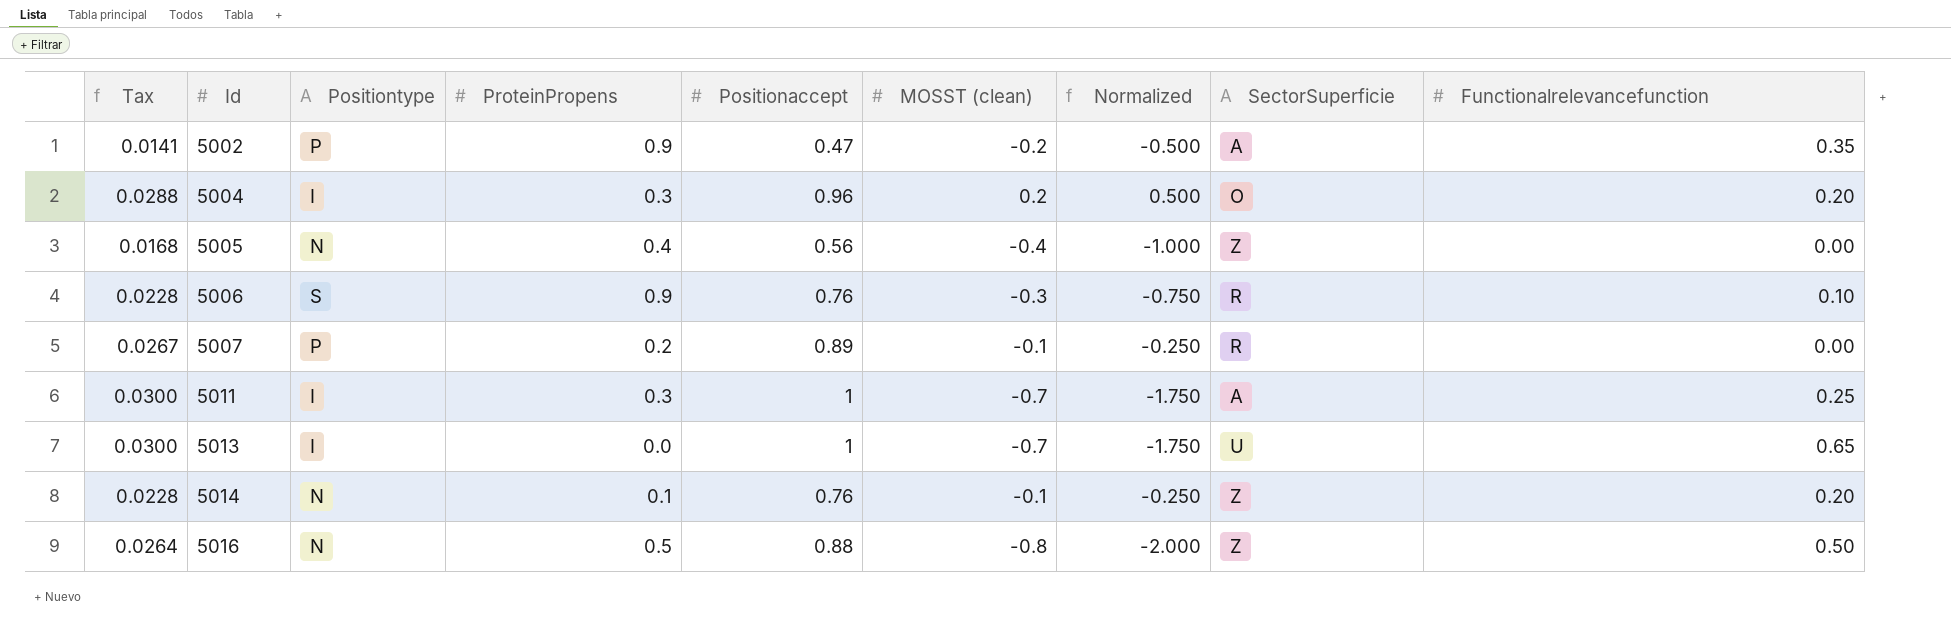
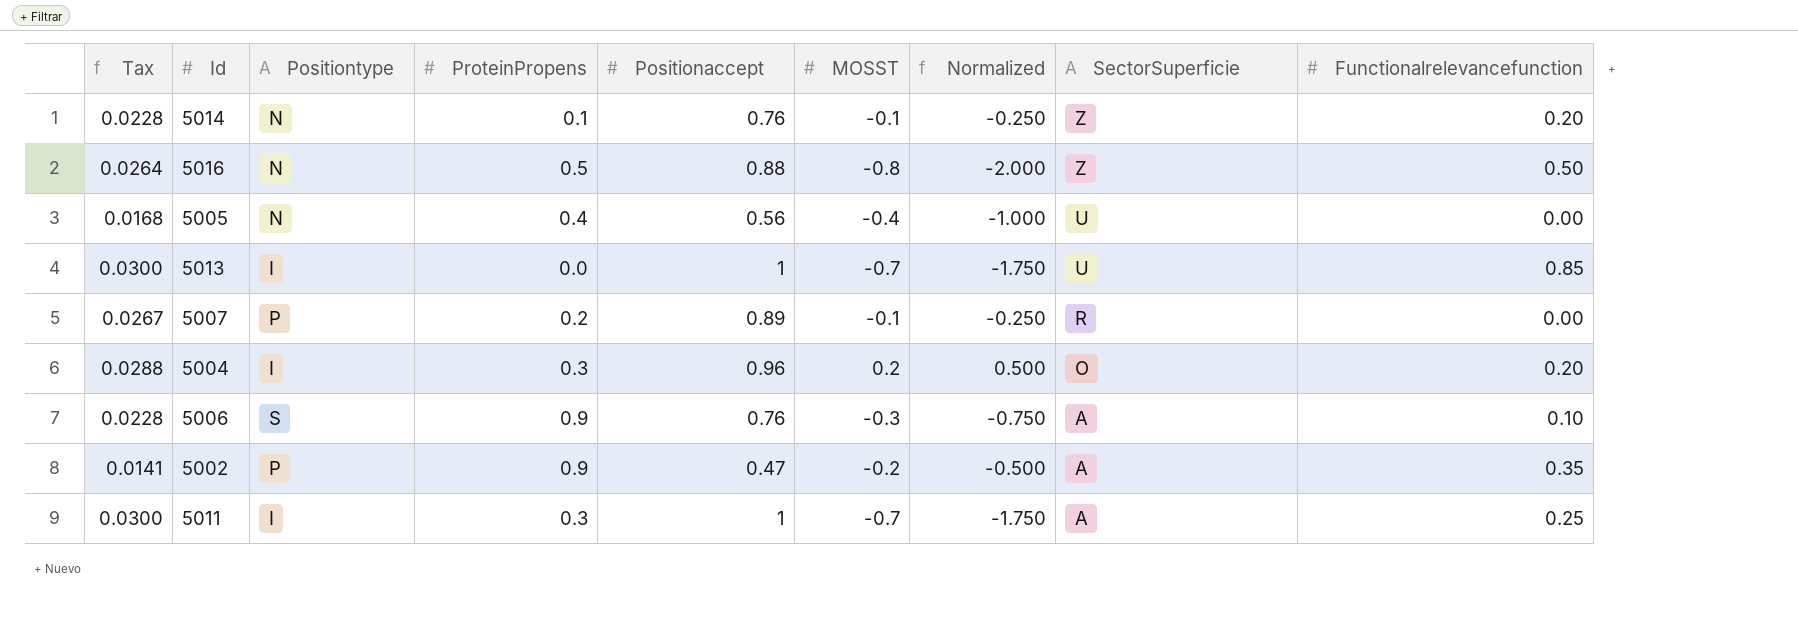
row order: Id ascending -> SectorSuperficie descending
column name: MOSST (clean) -> MOSST
5005 | SectorSuperficie: Z -> U
5013 | Functionalrelevancefunction: 0.65 -> 0.85
5006 | SectorSuperficie: R -> A

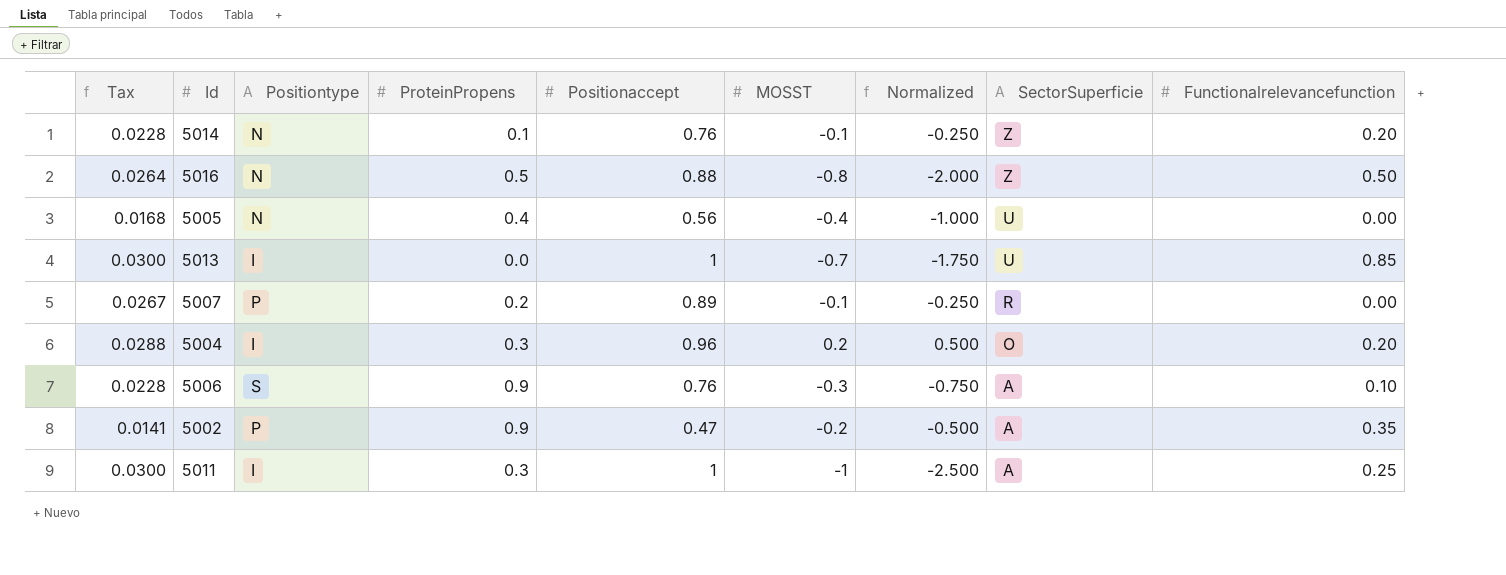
5011 | MOSST: -0.7 -> -1
5011 | Normalized: -1.750 -> -2.500

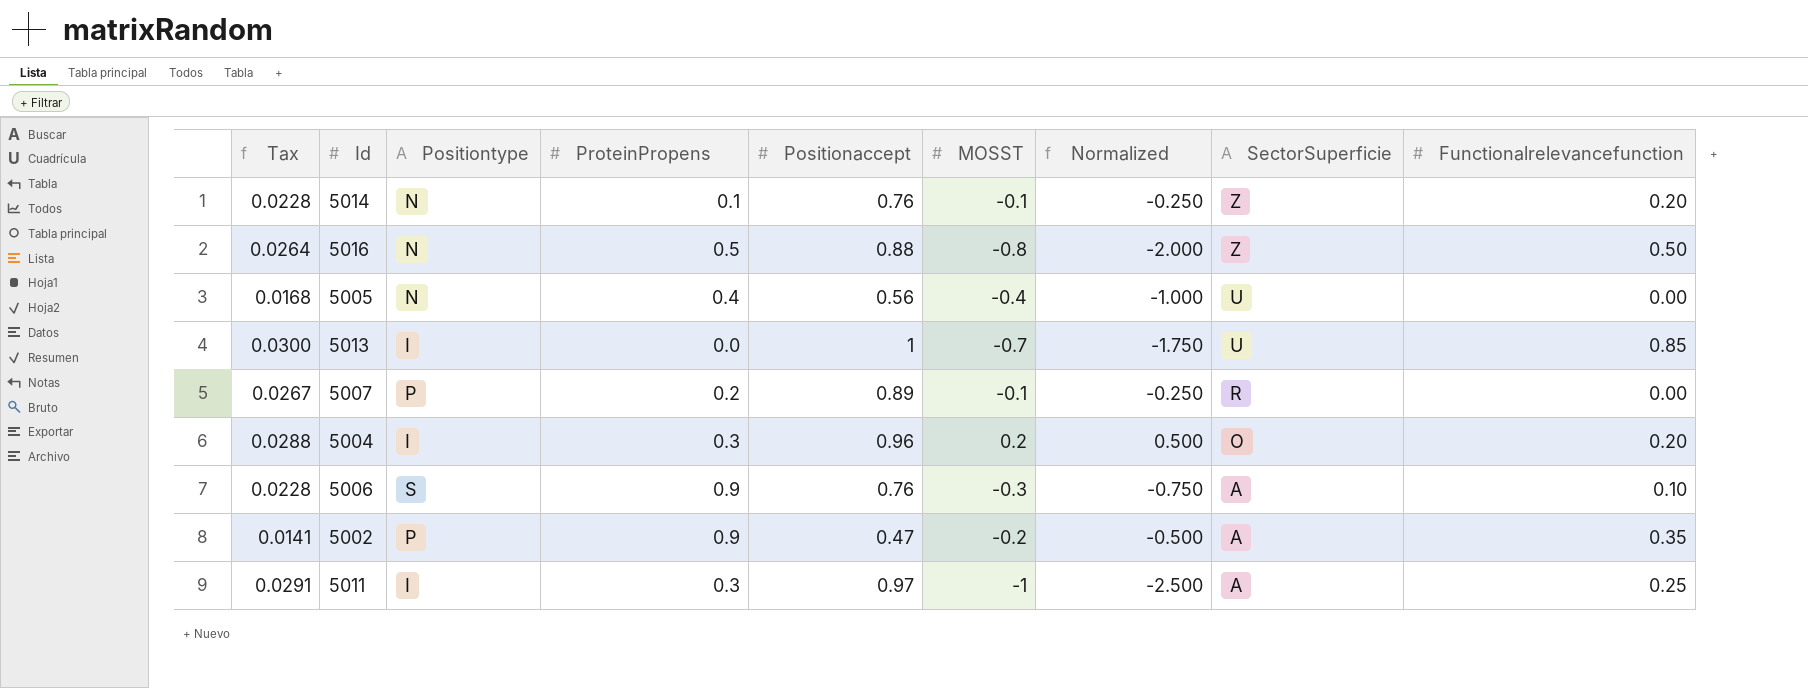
5011 | Tax: 0.0300 -> 0.0291
5011 | Positionaccept: 1 -> 0.97

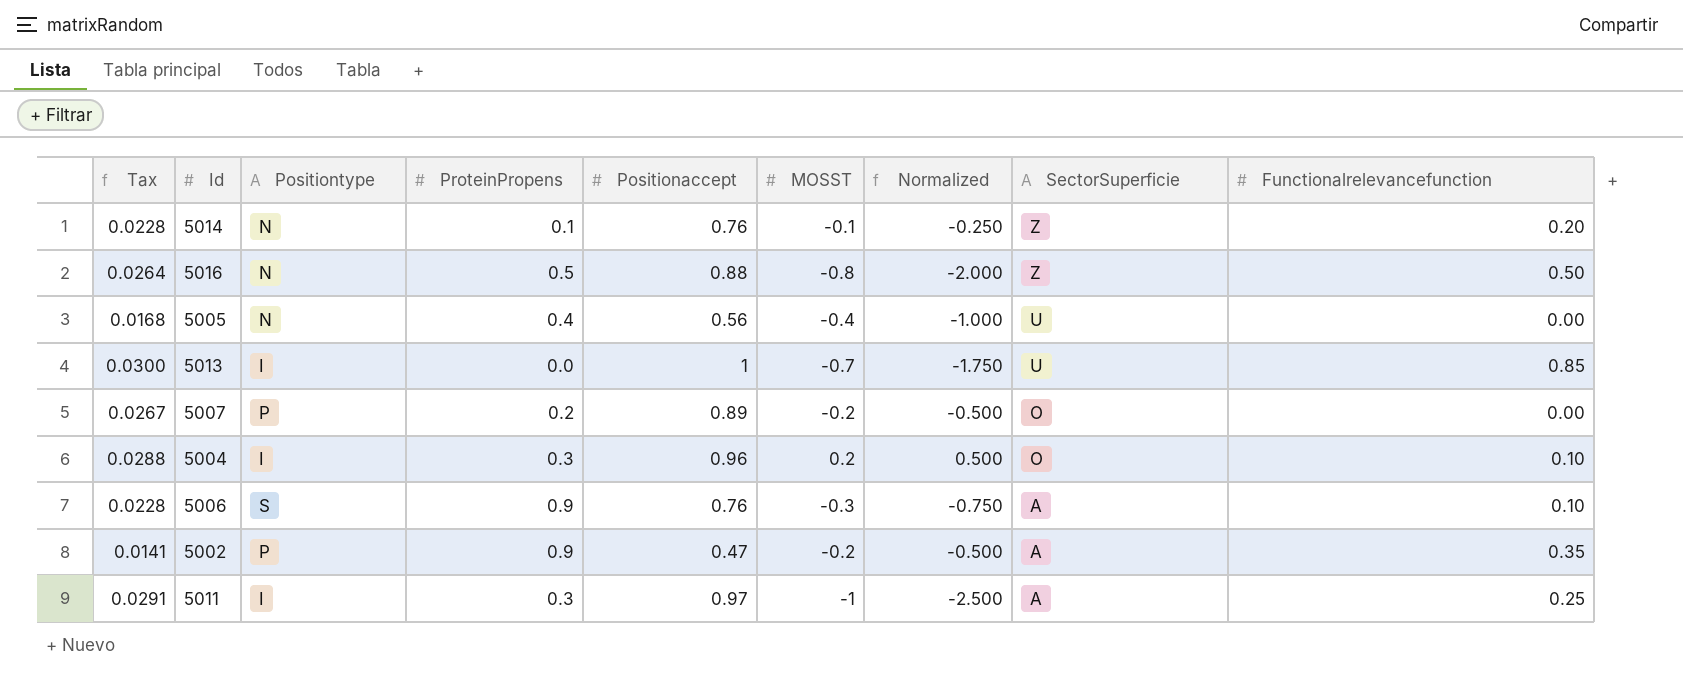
5007 | MOSST: -0.1 -> -0.2
5007 | Normalized: -0.250 -> -0.500
5007 | SectorSuperficie: R -> O
5004 | Functionalrelevancefunction: 0.20 -> 0.10

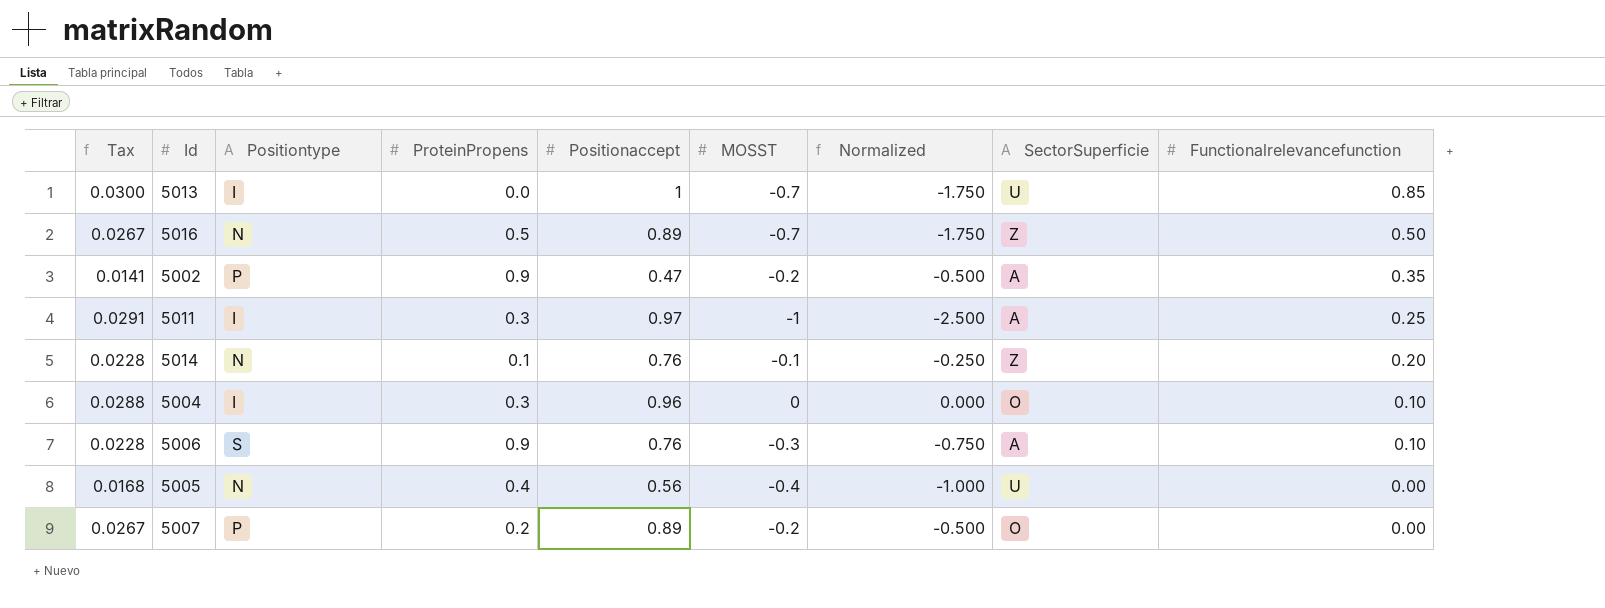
row order: SectorSuperficie descending -> Functionalrelevancefunction descending
5016 | Tax: 0.0264 -> 0.0267
5016 | Positionaccept: 0.88 -> 0.89
5016 | MOSST: -0.8 -> -0.7
5016 | Normalized: -2.000 -> -1.750
5004 | MOSST: 0.2 -> 0
5004 | Normalized: 0.500 -> 0.000

